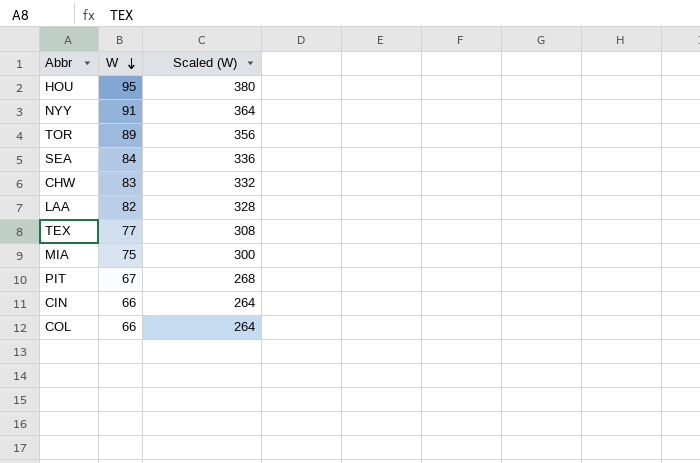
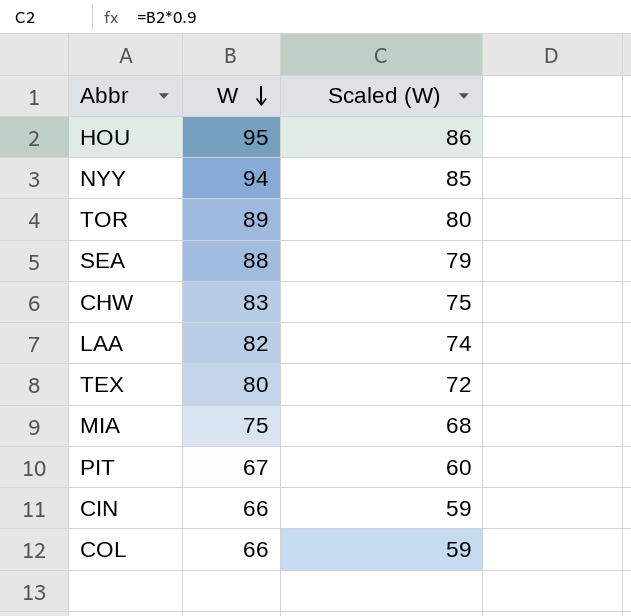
column Scaled (W) | formula: [W] * 4 -> [W] * 0.9
NYY | W: 91 -> 94
SEA | W: 84 -> 88
TEX | W: 77 -> 80

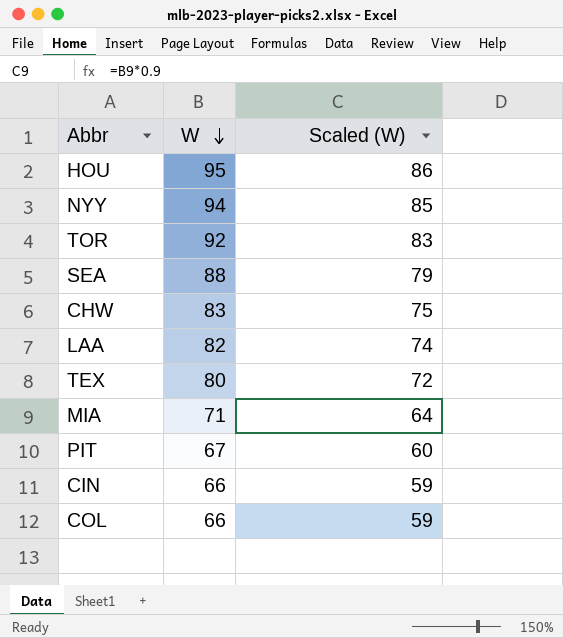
TOR | W: 89 -> 92
TOR | Scaled (W): 80 -> 83
MIA | W: 75 -> 71
MIA | Scaled (W): 68 -> 64

